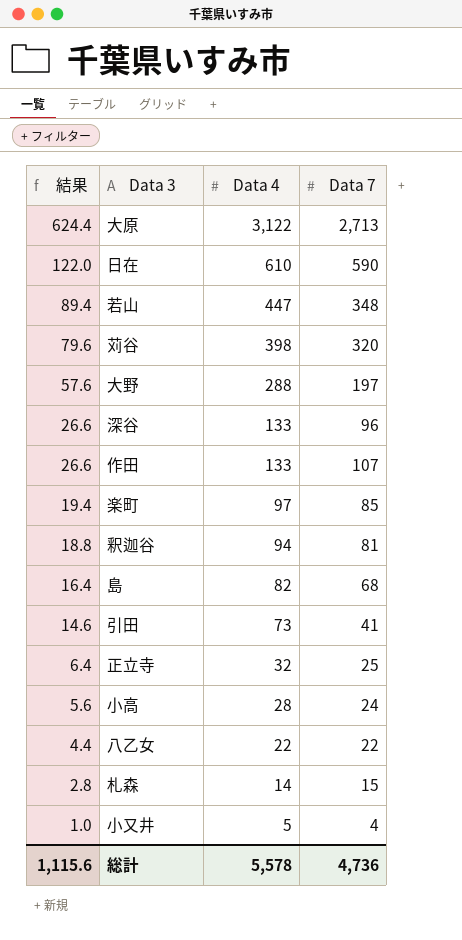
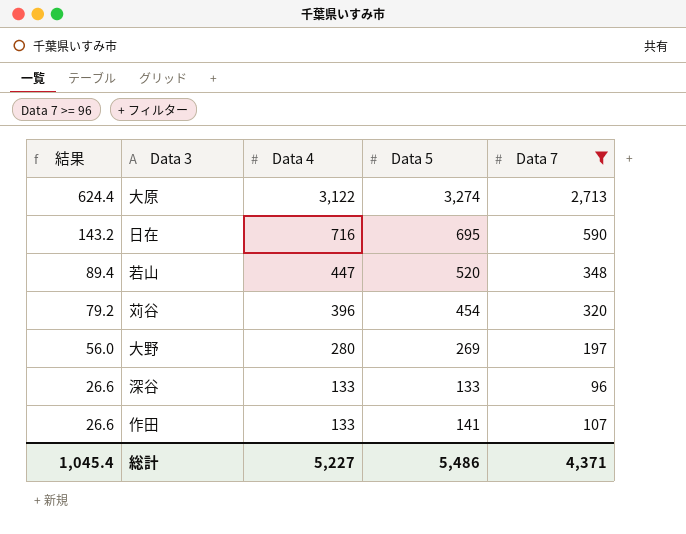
filter: none -> Data 7 >= 96
column Data 5 | position: none -> 4
日在 | 結果: 122.0 -> 143.2
日在 | Data 4: 610 -> 716
苅谷 | 結果: 79.6 -> 79.2
苅谷 | Data 4: 398 -> 396
大野 | 結果: 57.6 -> 56.0
大野 | Data 4: 288 -> 280
総計 | 結果: 1,115.6 -> 1,045.4
総計 | Data 4: 5,578 -> 5,227
総計 | Data 7: 4,736 -> 4,371

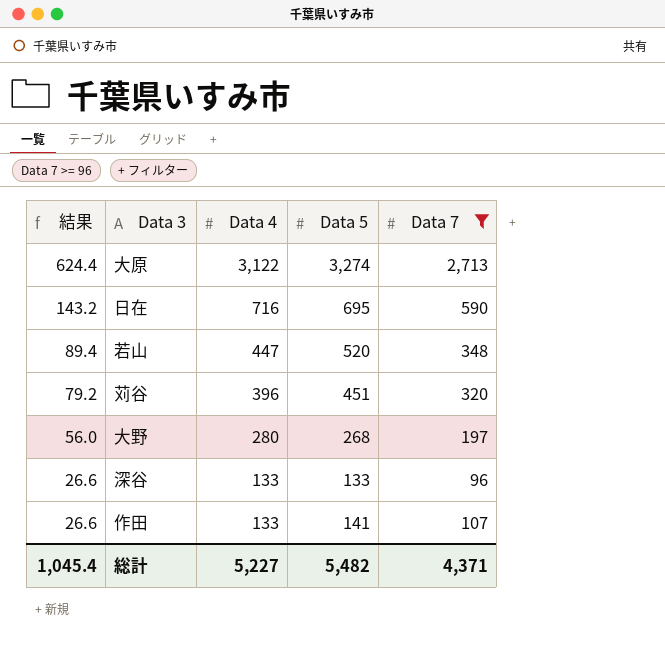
苅谷 | Data 5: 454 -> 451
大野 | Data 5: 269 -> 268
総計 | Data 5: 5,486 -> 5,482

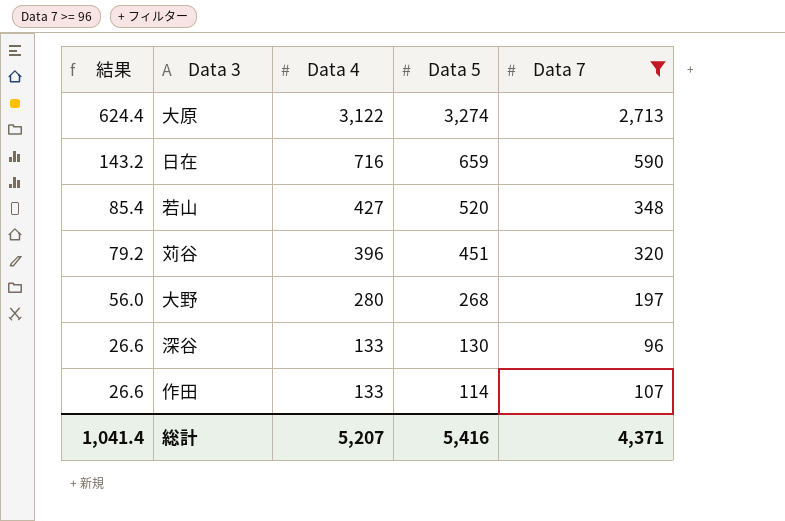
日在 | Data 5: 695 -> 659
若山 | 結果: 89.4 -> 85.4
若山 | Data 4: 447 -> 427
深谷 | Data 5: 133 -> 130
作田 | Data 5: 141 -> 114
総計 | 結果: 1,045.4 -> 1,041.4
総計 | Data 4: 5,227 -> 5,207
総計 | Data 5: 5,482 -> 5,416

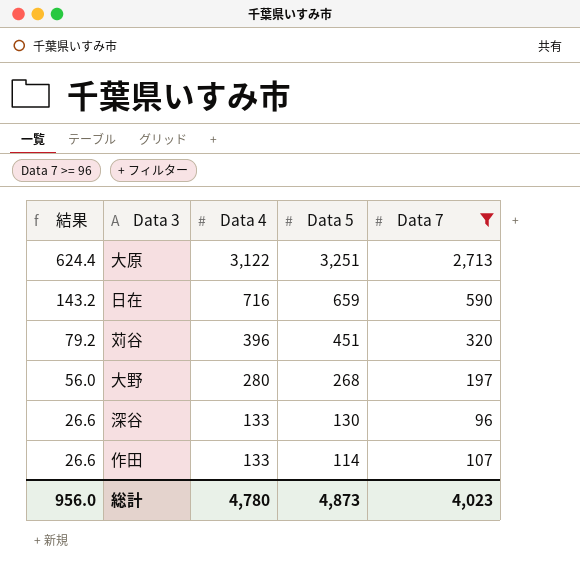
row 若山: 85.4 | 427 | 520 | 348 -> none
大原 | Data 5: 3,274 -> 3,251
総計 | 結果: 1,041.4 -> 956.0
総計 | Data 4: 5,207 -> 4,780
総計 | Data 5: 5,416 -> 4,873
総計 | Data 7: 4,371 -> 4,023

